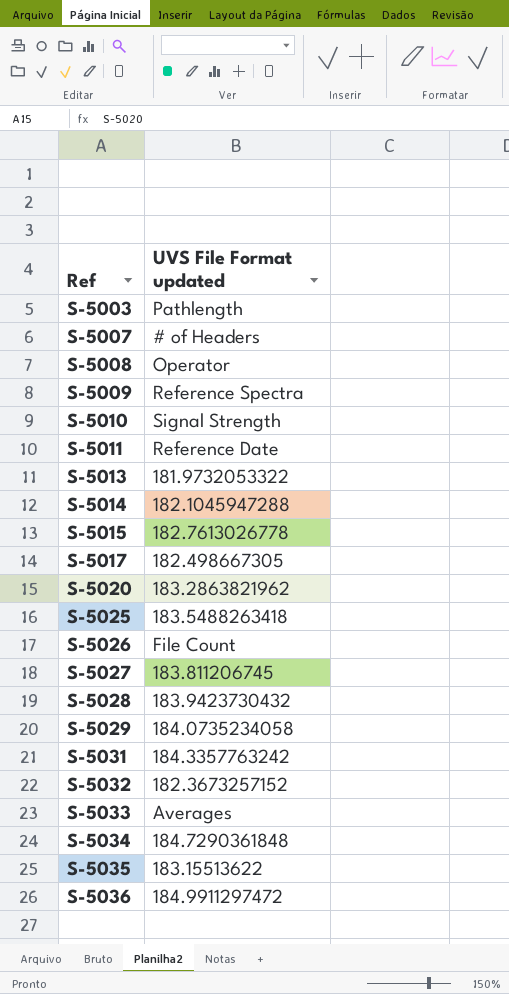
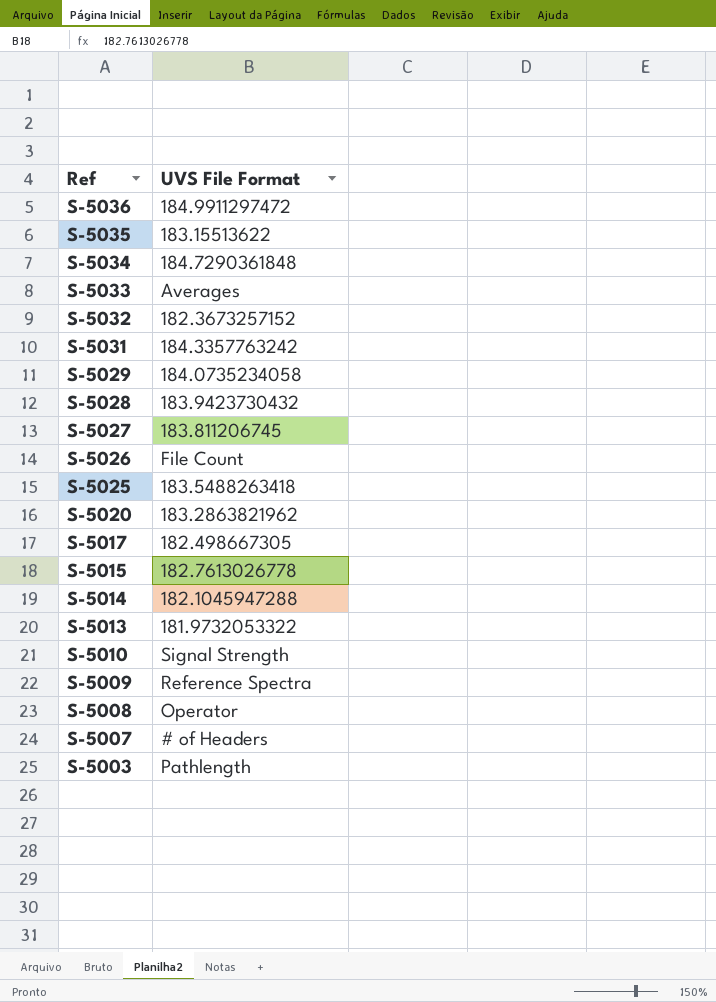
row order: Ref ascending -> Ref descending
column name: UVS File Format updated -> UVS File Format
row S-5011: Reference Date -> none

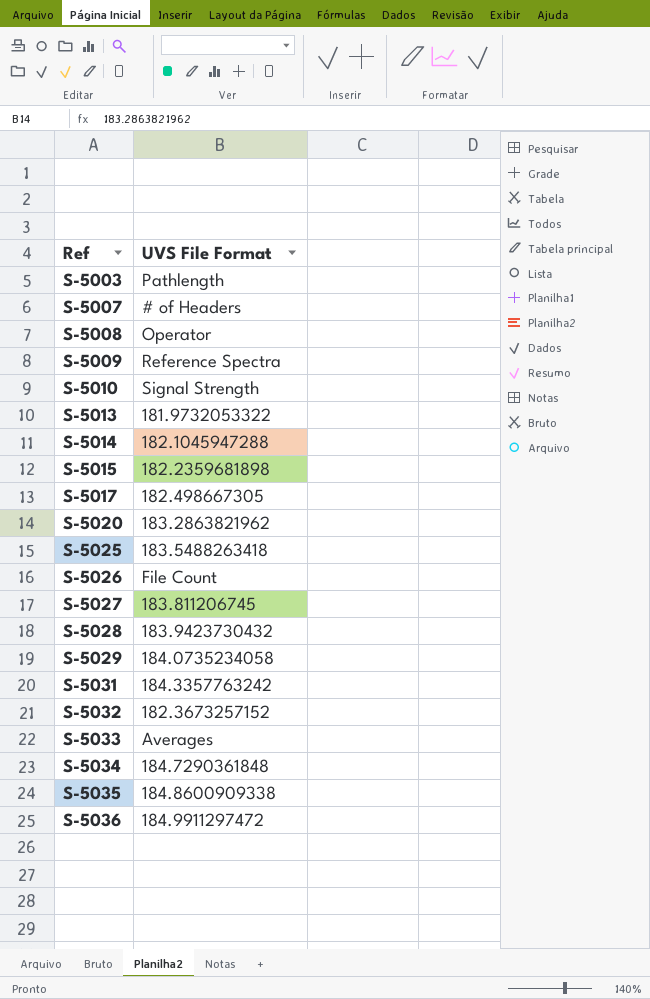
row order: Ref descending -> Ref ascending
S-5015 | UVS File Format: 182.7613026778 -> 182.2359681898
S-5035 | UVS File Format: 183.15513622 -> 184.8600909338

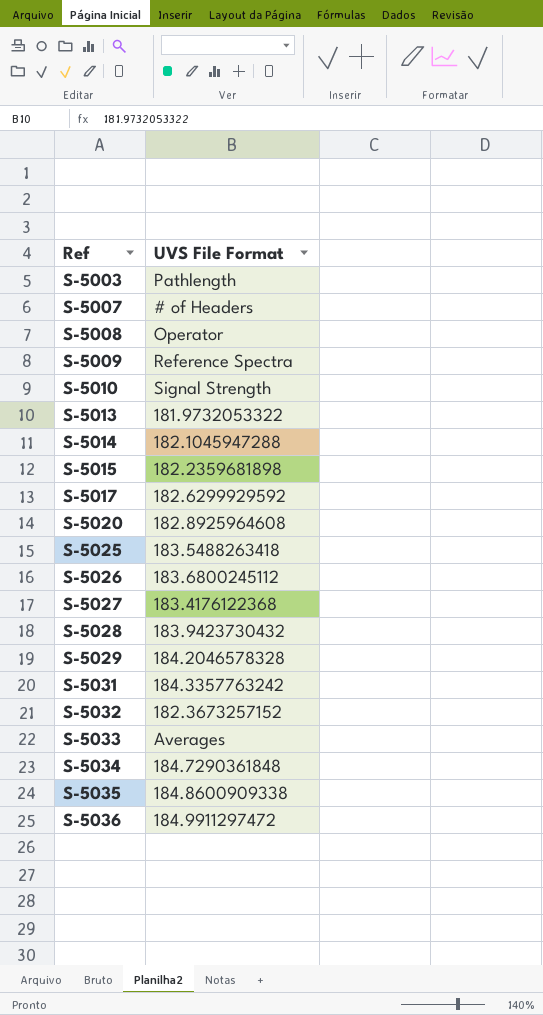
S-5017 | UVS File Format: 182.498667305 -> 182.6299929592
S-5020 | UVS File Format: 183.2863821962 -> 182.8925964608
S-5026 | UVS File Format: File Count -> 183.6800245112
S-5027 | UVS File Format: 183.811206745 -> 183.4176122368
S-5029 | UVS File Format: 184.0735234058 -> 184.2046578328

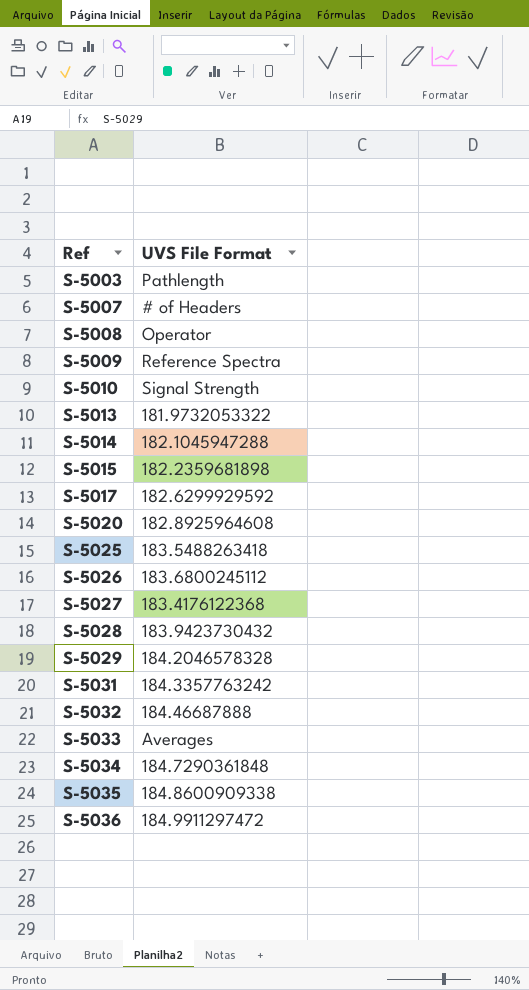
S-5032 | UVS File Format: 182.3673257152 -> 184.46687888

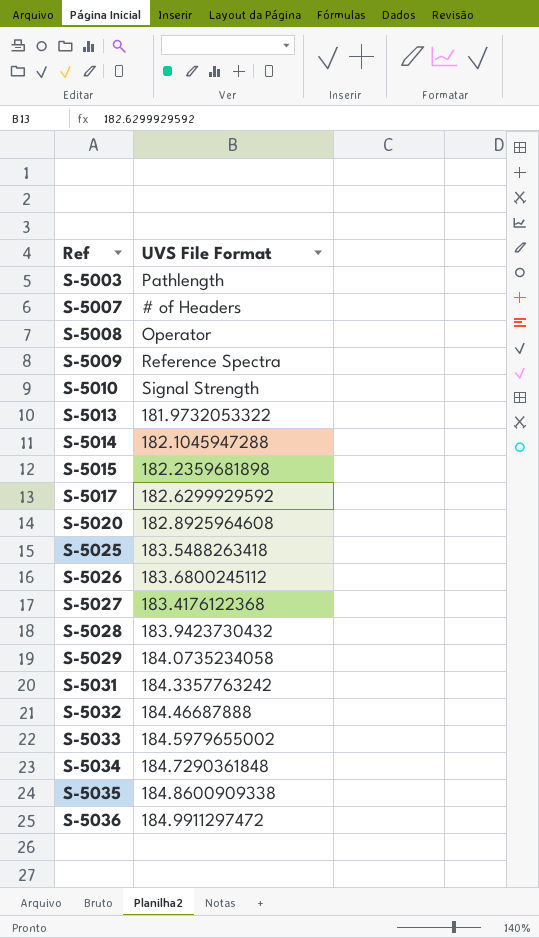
S-5029 | UVS File Format: 184.2046578328 -> 184.0735234058
S-5033 | UVS File Format: Averages -> 184.5979655002

